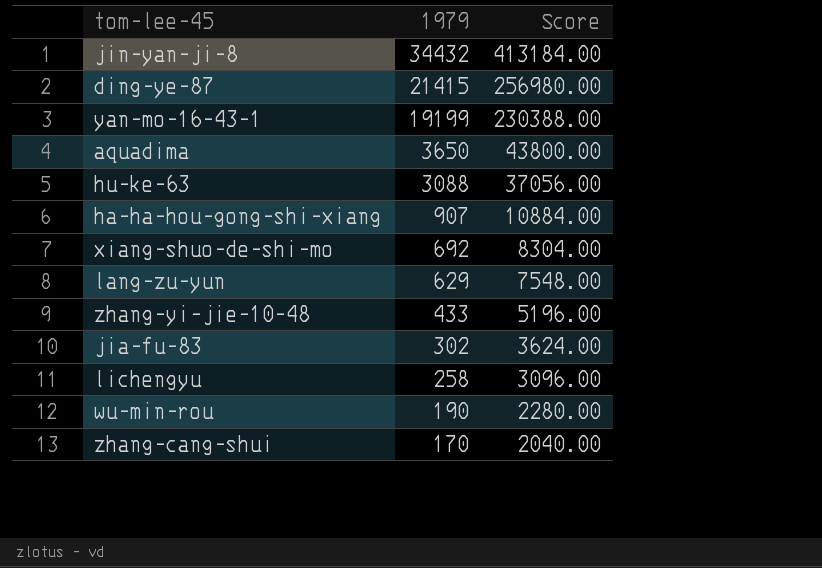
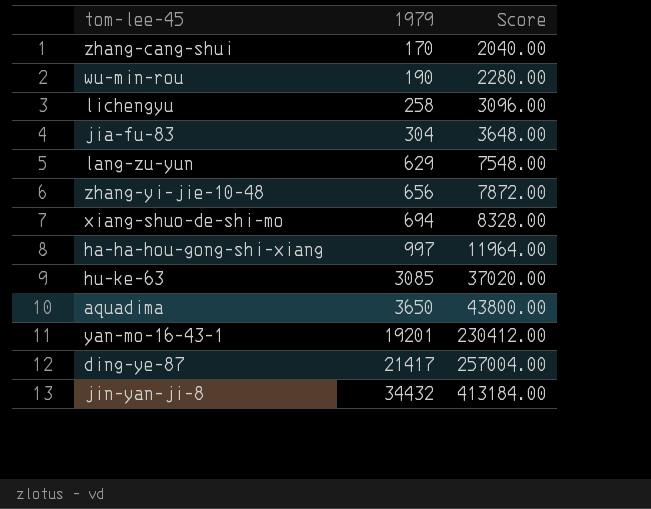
row order: 1979 descending -> 1979 ascending
jia-fu-83 | 1979: 302 -> 304
jia-fu-83 | Score: 3624.00 -> 3648.00
zhang-yi-jie-10-48 | 1979: 433 -> 656
zhang-yi-jie-10-48 | Score: 5196.00 -> 7872.00
xiang-shuo-de-shi-mo | 1979: 692 -> 694
xiang-shuo-de-shi-mo | Score: 8304.00 -> 8328.00
ha-ha-hou-gong-shi-xiang | 1979: 907 -> 997
ha-ha-hou-gong-shi-xiang | Score: 10884.00 -> 11964.00
hu-ke-63 | 1979: 3088 -> 3085
hu-ke-63 | Score: 37056.00 -> 37020.00
yan-mo-16-43-1 | 1979: 19199 -> 19201
yan-mo-16-43-1 | Score: 230388.00 -> 230412.00
ding-ye-87 | 1979: 21415 -> 21417
ding-ye-87 | Score: 256980.00 -> 257004.00

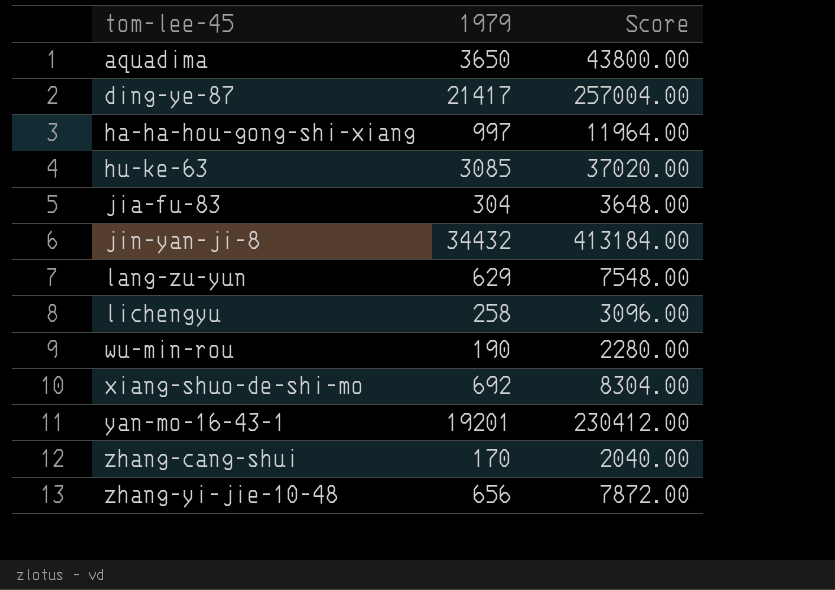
row order: 1979 ascending -> tom-lee-45 ascending
xiang-shuo-de-shi-mo | 1979: 694 -> 692
xiang-shuo-de-shi-mo | Score: 8328.00 -> 8304.00

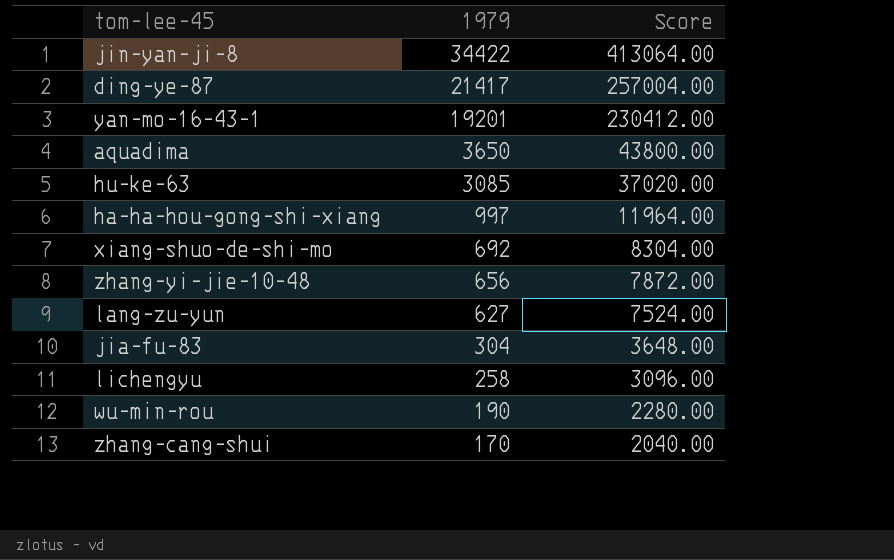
row order: tom-lee-45 ascending -> 1979 descending
jin-yan-ji-8 | 1979: 34432 -> 34422
jin-yan-ji-8 | Score: 413184.00 -> 413064.00
lang-zu-yun | 1979: 629 -> 627
lang-zu-yun | Score: 7548.00 -> 7524.00

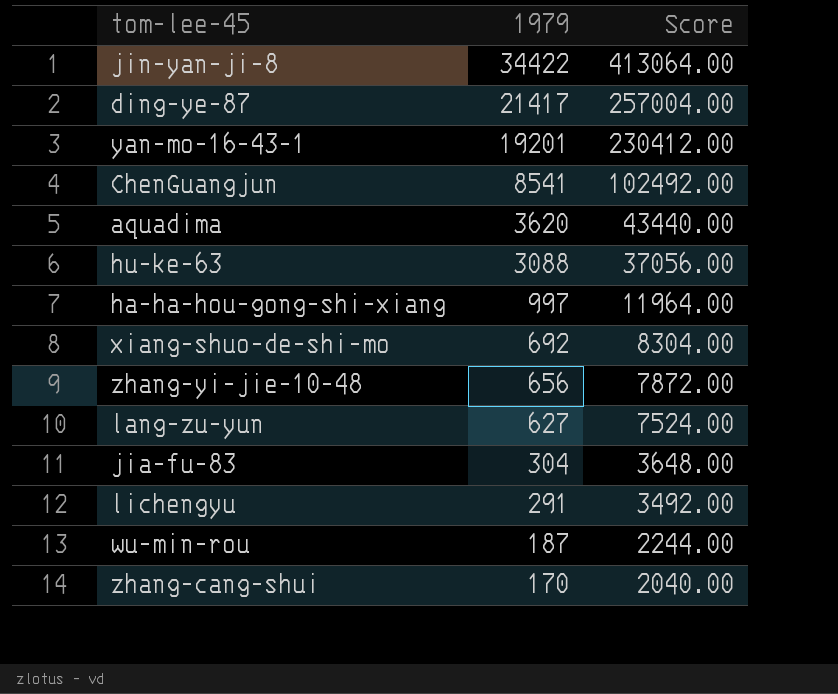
row ChenGuangjun: none -> 8541 | 102492.00
aquadima | 1979: 3650 -> 3620
aquadima | Score: 43800.00 -> 43440.00
hu-ke-63 | 1979: 3085 -> 3088
hu-ke-63 | Score: 37020.00 -> 37056.00
lichengyu | 1979: 258 -> 291
lichengyu | Score: 3096.00 -> 3492.00
wu-min-rou | 1979: 190 -> 187
wu-min-rou | Score: 2280.00 -> 2244.00

